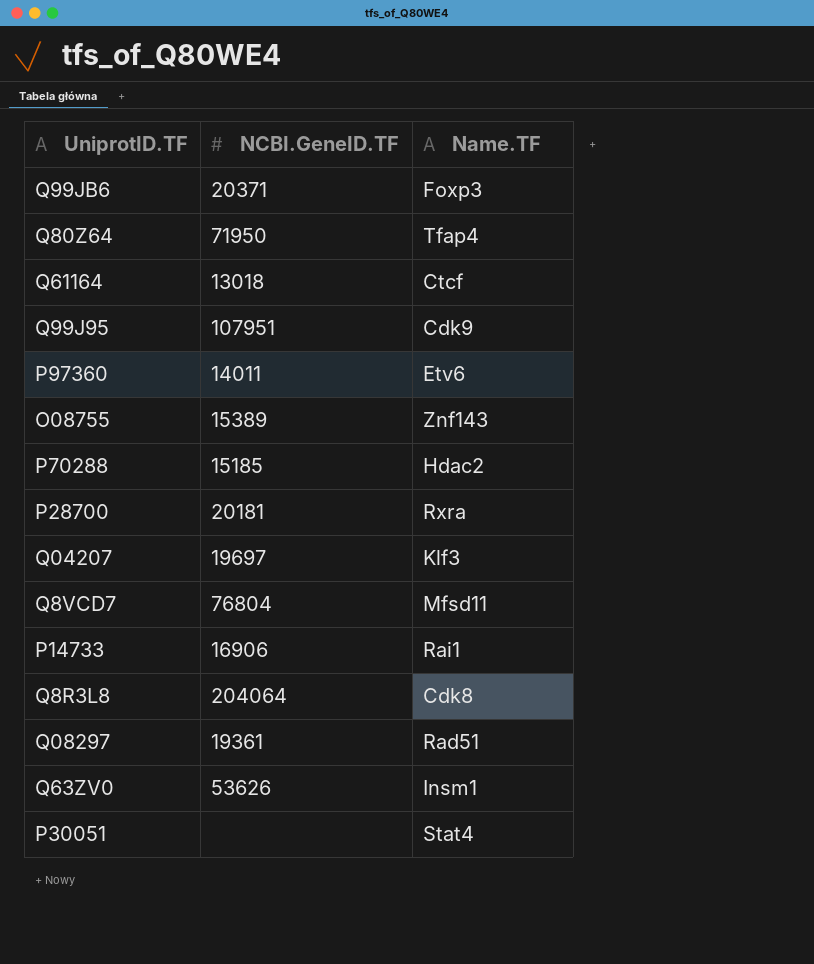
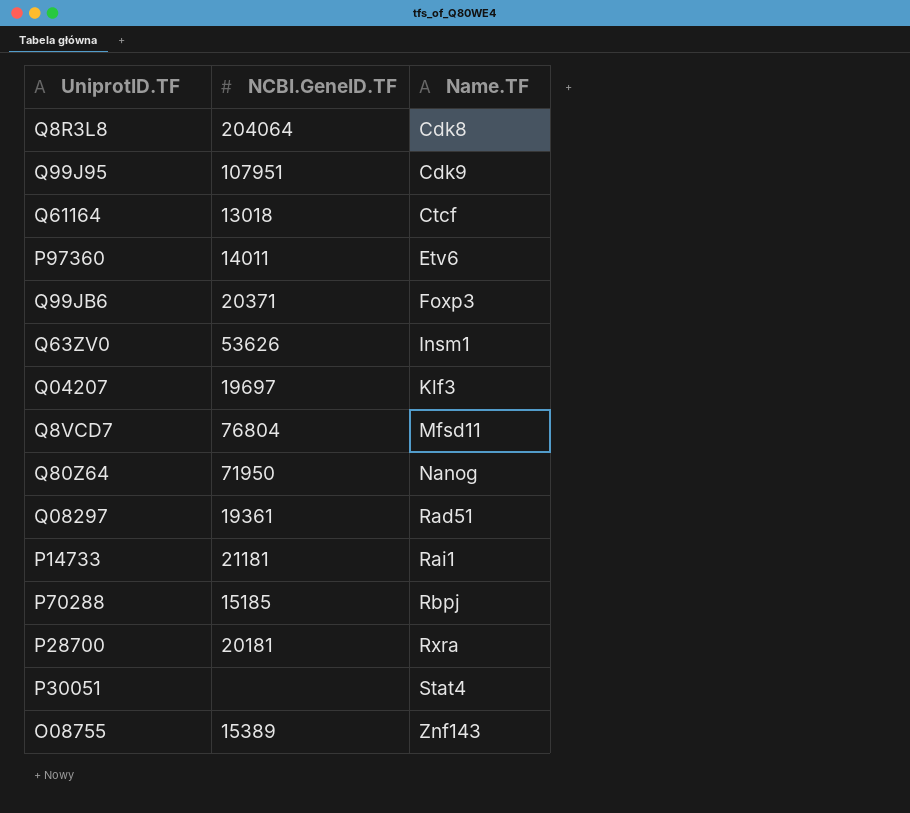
row order: none -> Name.TF ascending
Q80Z64 | Name.TF: Tfap4 -> Nanog
P14733 | NCBI.GeneID.TF: 16906 -> 21181
P70288 | Name.TF: Hdac2 -> Rbpj

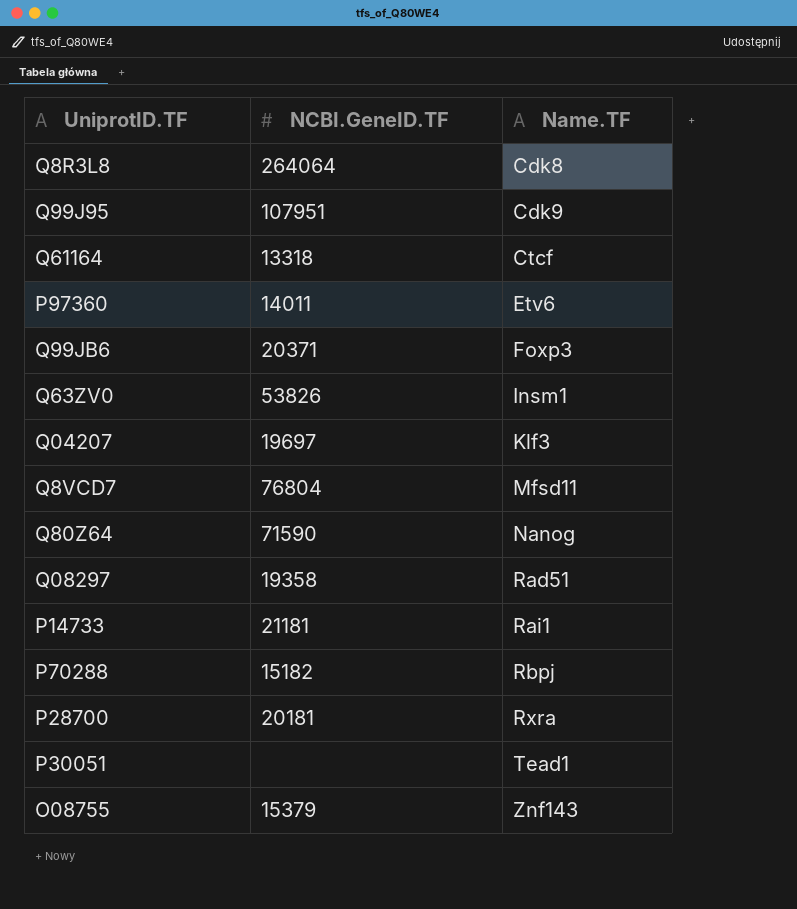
Q8R3L8 | NCBI.GeneID.TF: 204064 -> 264064
Q61164 | NCBI.GeneID.TF: 13018 -> 13318
Q63ZV0 | NCBI.GeneID.TF: 53626 -> 53826
Q80Z64 | NCBI.GeneID.TF: 71950 -> 71590
Q08297 | NCBI.GeneID.TF: 19361 -> 19358
P70288 | NCBI.GeneID.TF: 15185 -> 15182
P30051 | Name.TF: Stat4 -> Tead1
O08755 | NCBI.GeneID.TF: 15389 -> 15379

